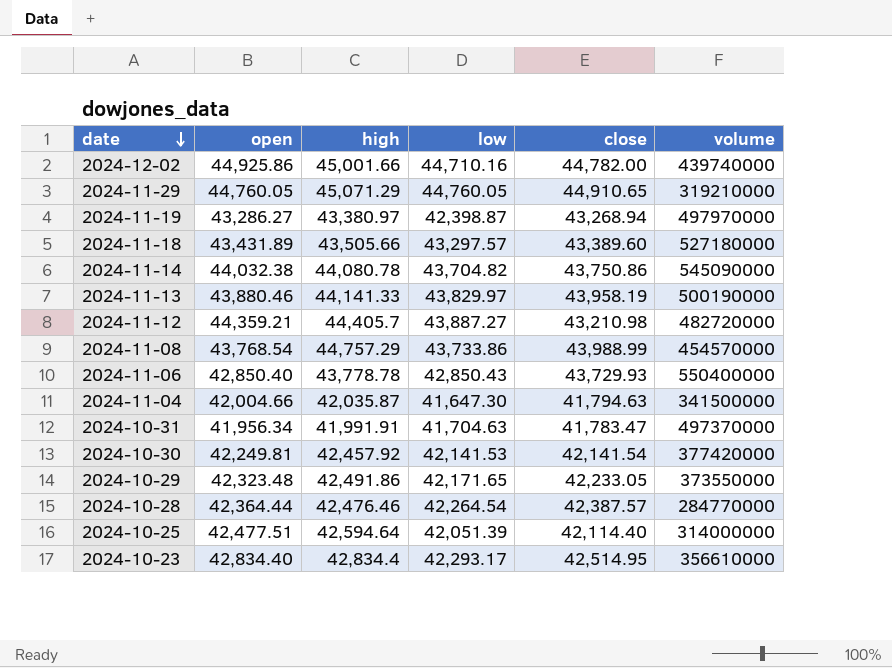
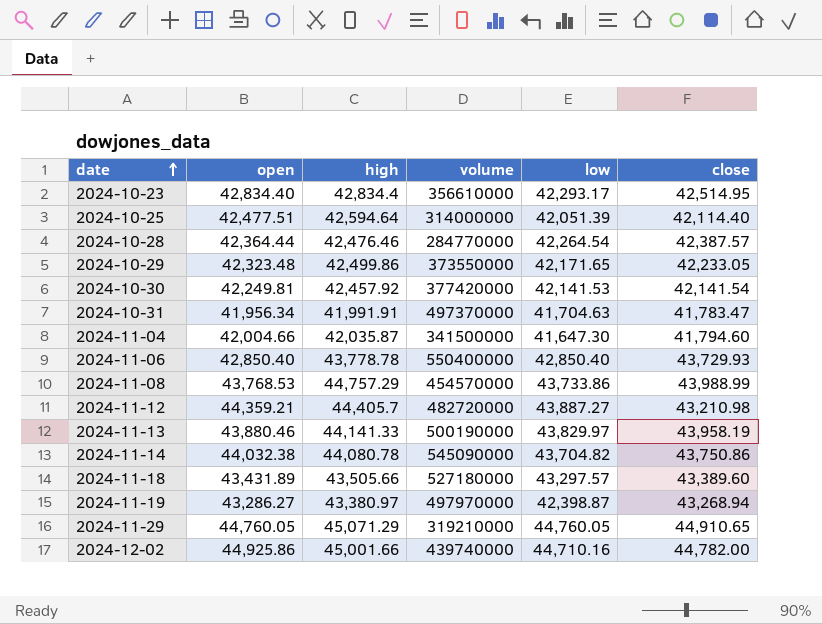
row order: date descending -> date ascending
column volume | position: 6 -> 4
2024-10-29 | high: 42,491.86 -> 42,499.86
2024-11-04 | close: 41,794.63 -> 41,794.60
2024-11-06 | low: 42,850.43 -> 42,850.40
2024-11-08 | open: 43,768.54 -> 43,768.53

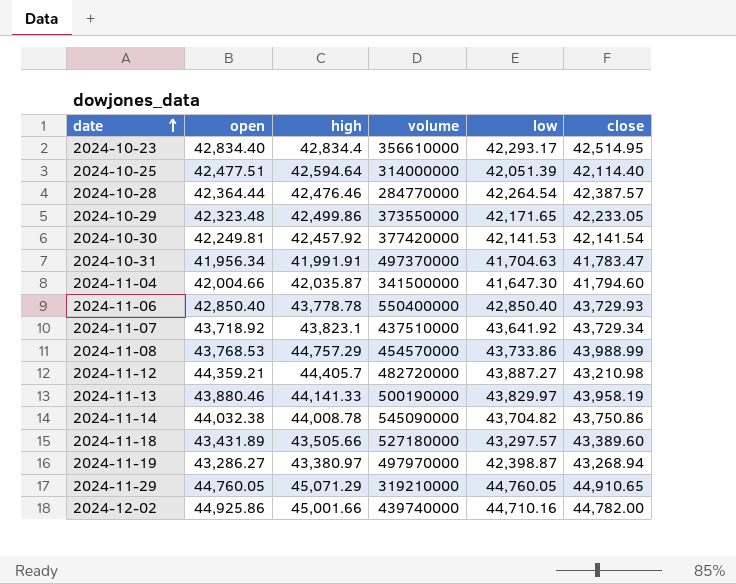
row 2024-11-07: none -> 43,718.92 | 43,823.1 | 437510000 | 43,641.92 | 43,729.34
2024-11-14 | high: 44,080.78 -> 44,008.78

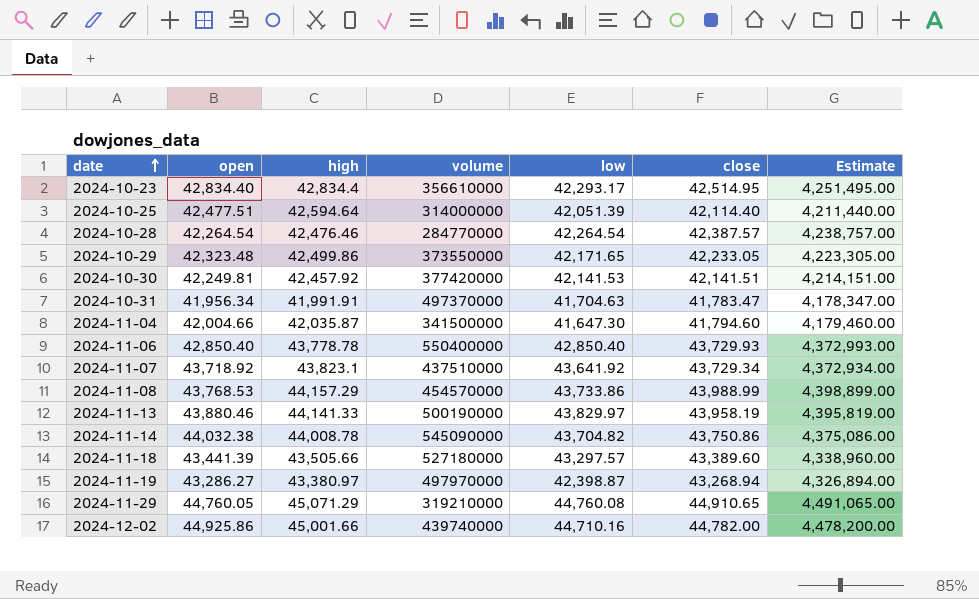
column Estimate | formula: none -> [close] * 100
row 2024-11-12: 44,359.21 | 44,405.7 | 482720000 | 43,887.27 | 43,210.98 -> none
2024-10-28 | open: 42,364.44 -> 42,264.54
2024-10-30 | close: 42,141.54 -> 42,141.51
2024-11-08 | high: 44,757.29 -> 44,157.29
2024-11-18 | open: 43,431.89 -> 43,441.39
2024-11-29 | low: 44,760.05 -> 44,760.08

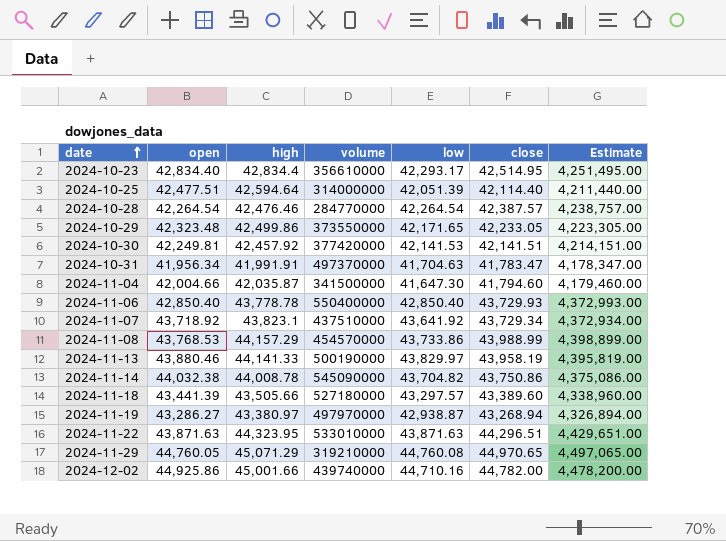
2024-11-19 | low: 42,398.87 -> 42,938.87
row 2024-11-22: none -> 43,871.63 | 44,323.95 | 533010000 | 43,871.63 | 44,296.51 | 4,429,651.00
2024-11-29 | close: 44,910.65 -> 44,970.65
2024-11-29 | Estimate: 4,491,065.00 -> 4,497,065.00

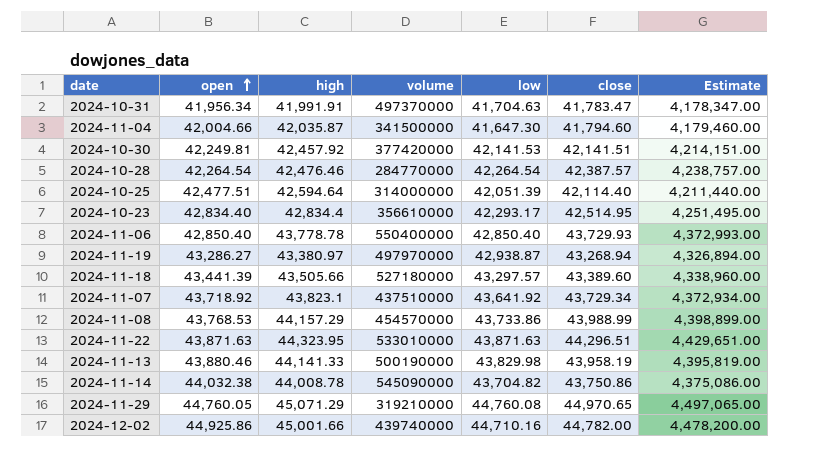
row order: date ascending -> open ascending
row 2024-10-29: 42,323.48 | 42,499.86 | 373550000 | 42,171.65 | 42,233.05 | 4,223,305.00 -> none
2024-11-13 | low: 43,829.97 -> 43,829.98

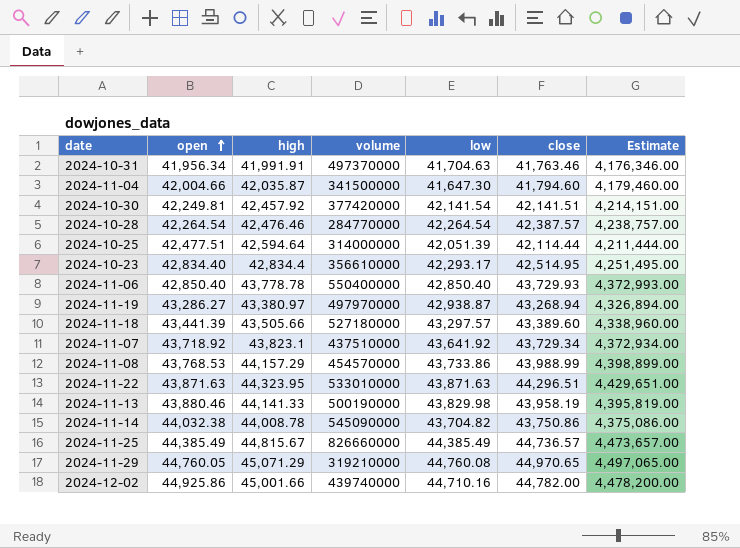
2024-10-31 | close: 41,783.47 -> 41,763.46
2024-10-31 | Estimate: 4,178,347.00 -> 4,176,346.00
2024-10-30 | low: 42,141.53 -> 42,141.54
2024-10-25 | close: 42,114.40 -> 42,114.44
2024-10-25 | Estimate: 4,211,440.00 -> 4,211,444.00
row 2024-11-25: none -> 44,385.49 | 44,815.67 | 826660000 | 44,385.49 | 44,736.57 | 4,473,657.00

